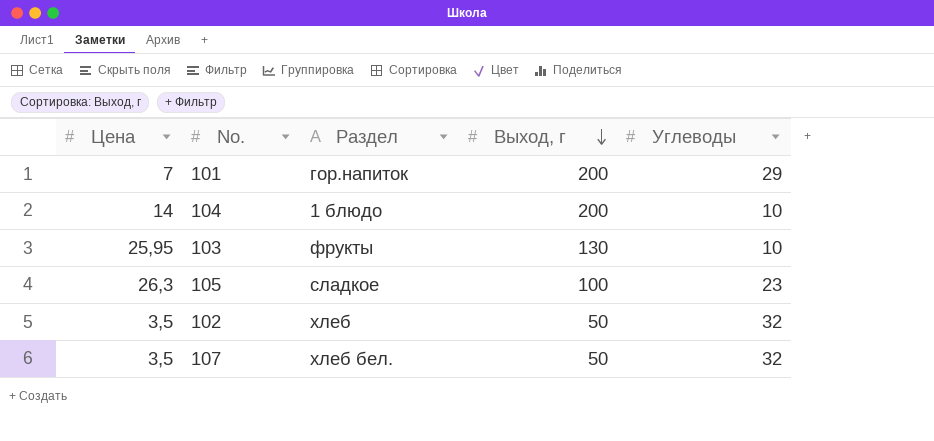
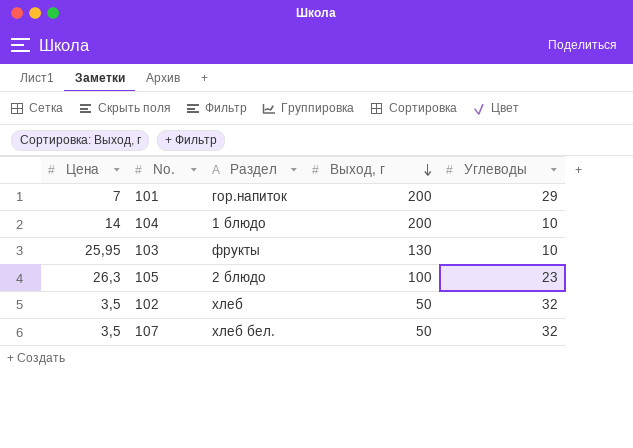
105 | Раздел: сладкое -> 2 блюдо

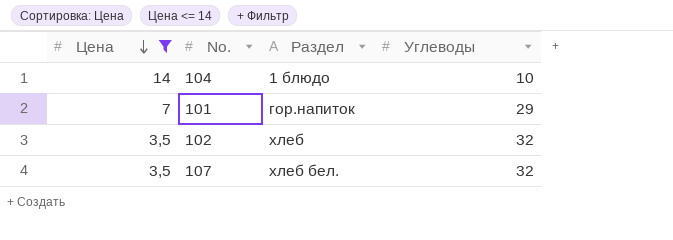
filter: none -> Цена <= 14
row order: Выход, г descending -> Цена descending
column Выход, г | position: 4 -> none

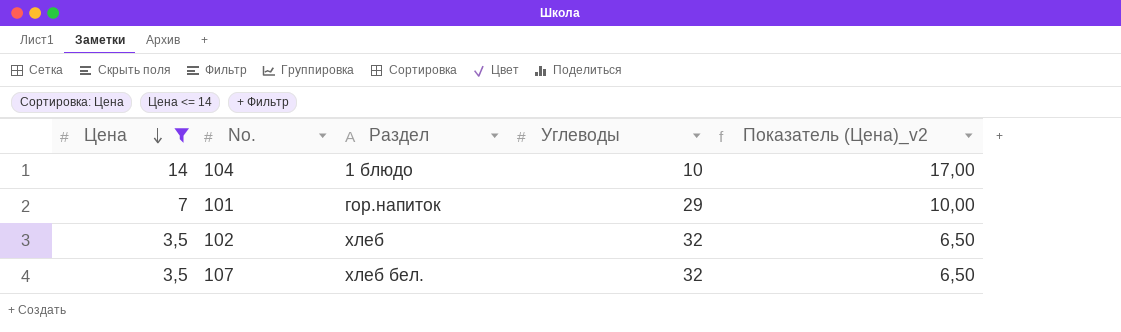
column Показатель (Цена)_v2 | formula: none -> [Цена] + 3

